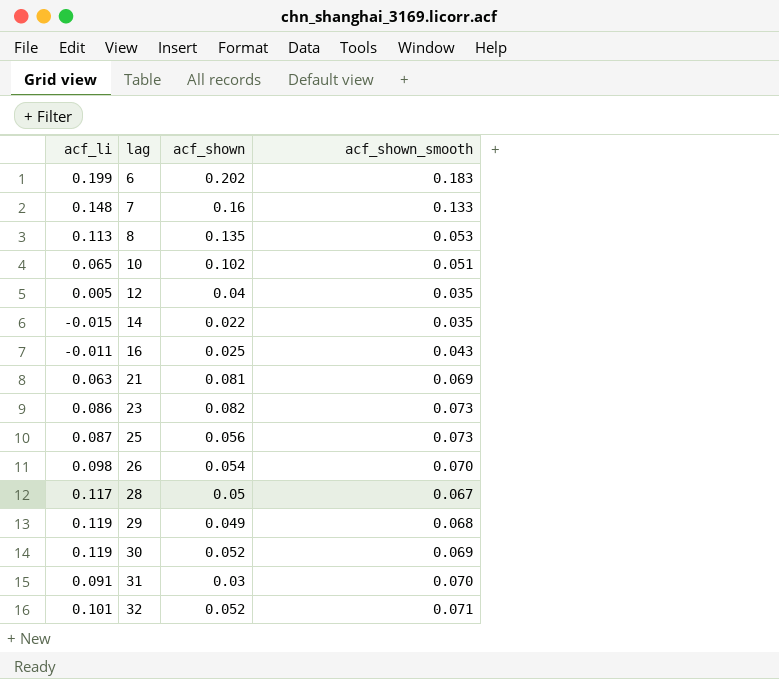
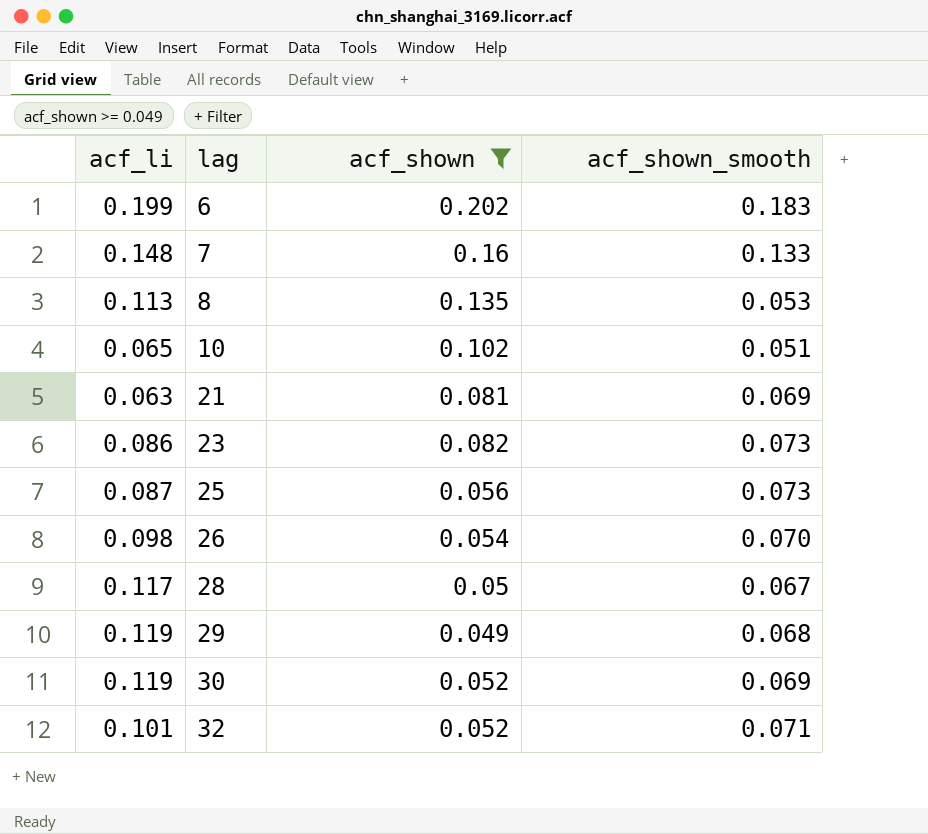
filter: none -> acf_shown >= 0.049

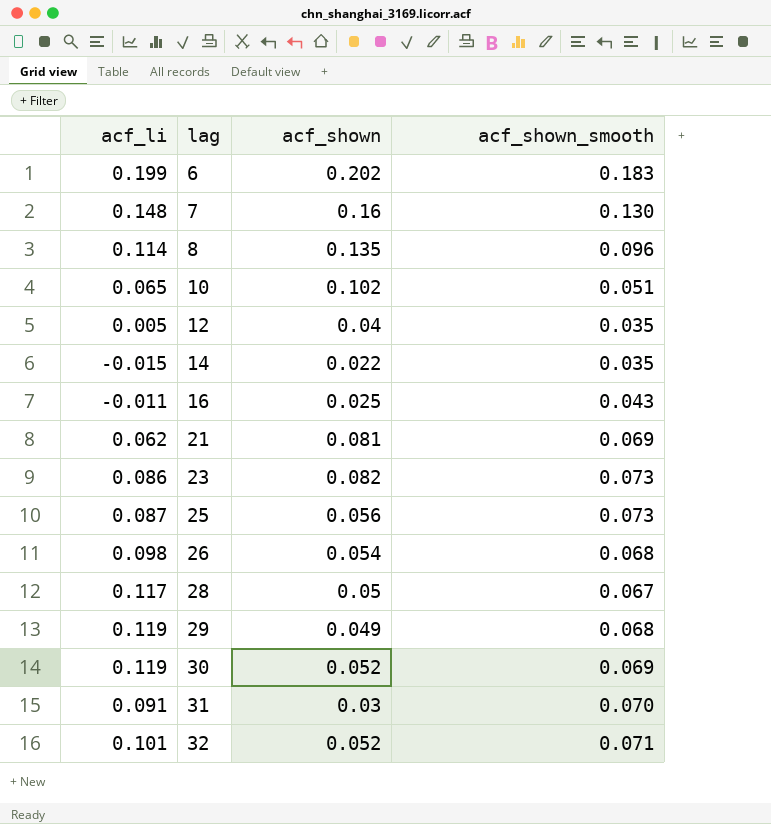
filter: acf_shown >= 0.049 -> none
7 | acf_shown_smooth: 0.133 -> 0.130
8 | acf_li: 0.113 -> 0.114
8 | acf_shown_smooth: 0.053 -> 0.096
21 | acf_li: 0.063 -> 0.062
26 | acf_shown_smooth: 0.070 -> 0.068

